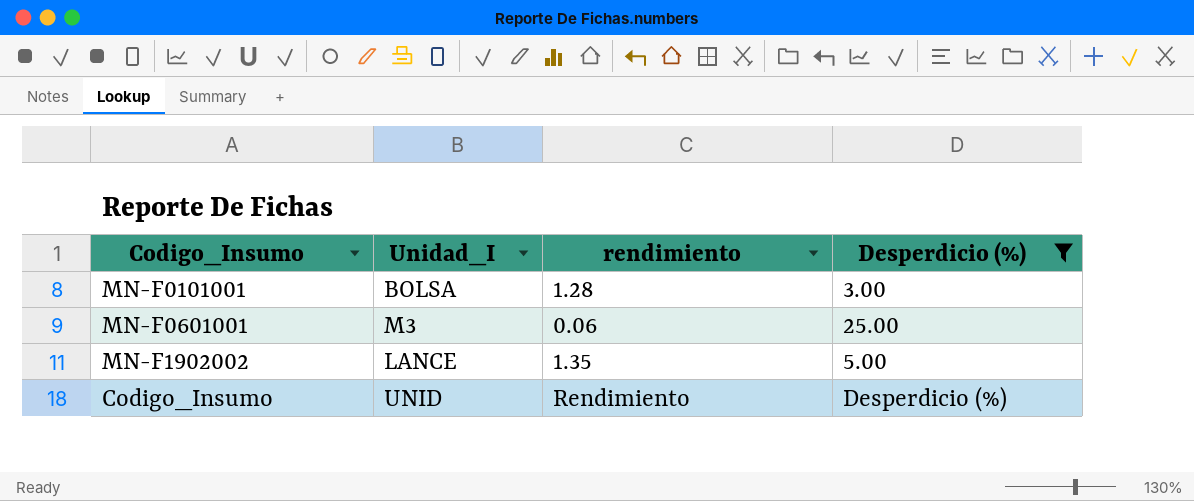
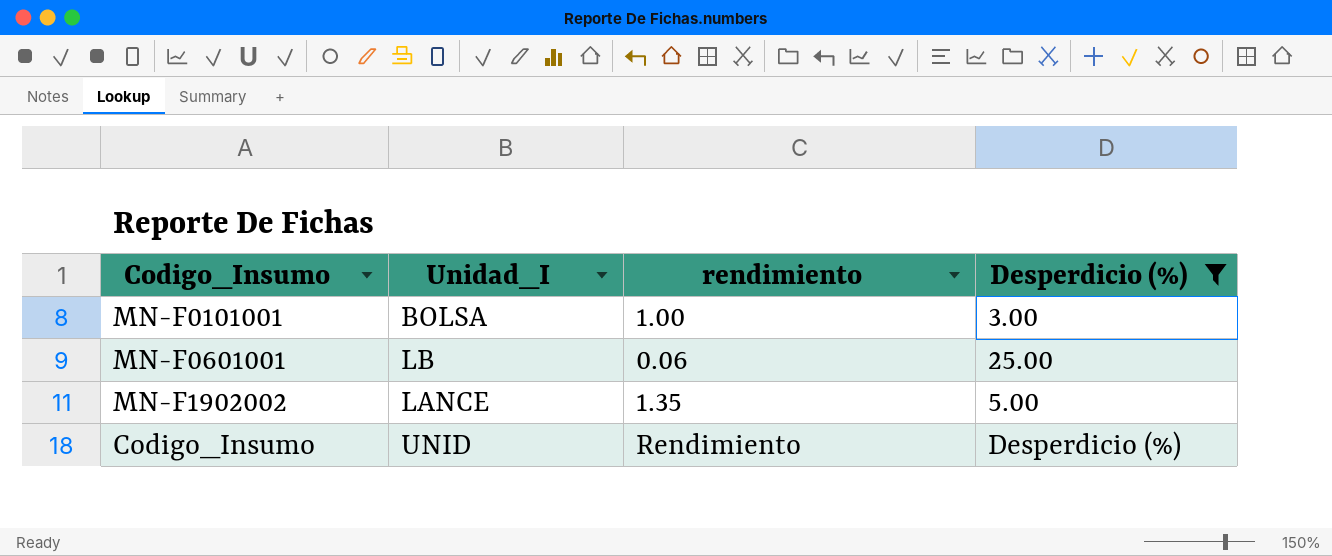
MN-F0101001 | rendimiento: 1.28 -> 1.00
MN-F0601001 | Unidad_I: M3 -> LB

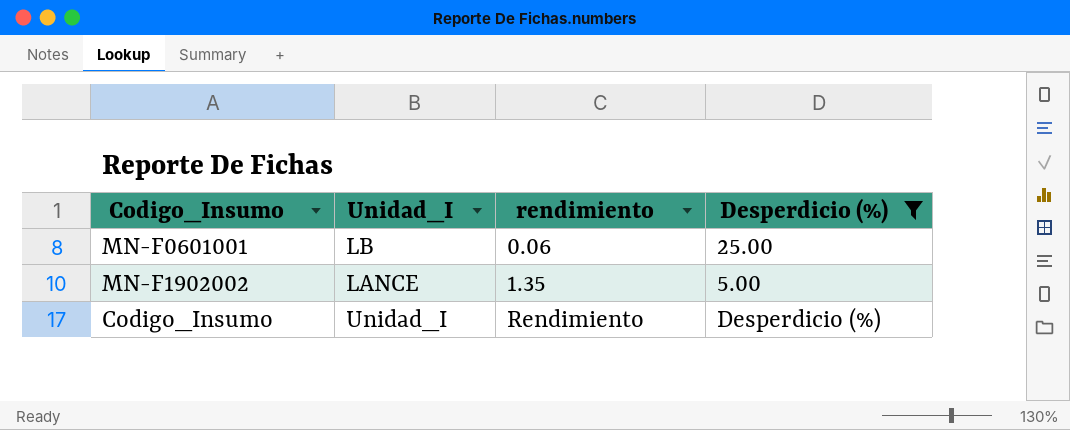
row MN-F0101001: BOLSA | 1.00 | 3.00 -> none
Codigo_Insumo | Unidad_I: UNID -> Unidad_I

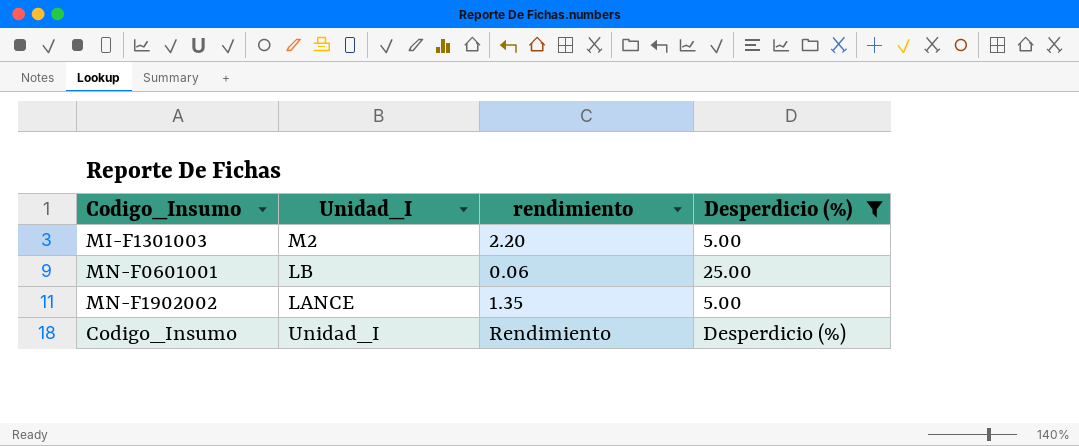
row MI-F1301003: none -> M2 | 2.20 | 5.00

